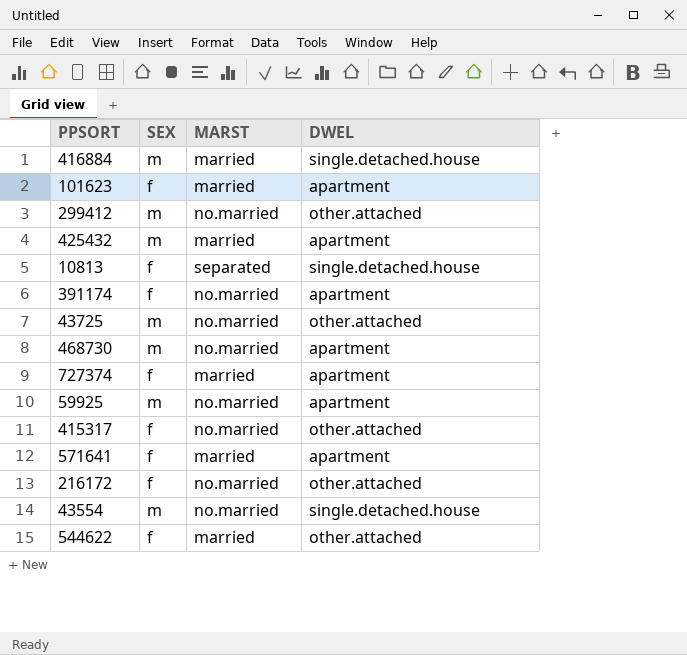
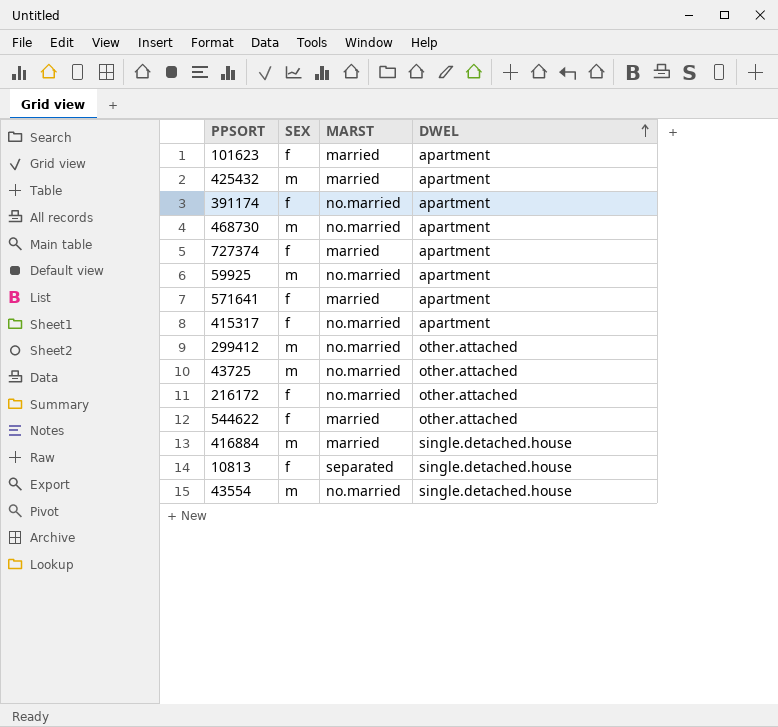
row order: none -> DWEL ascending
415317 | DWEL: other.attached -> apartment

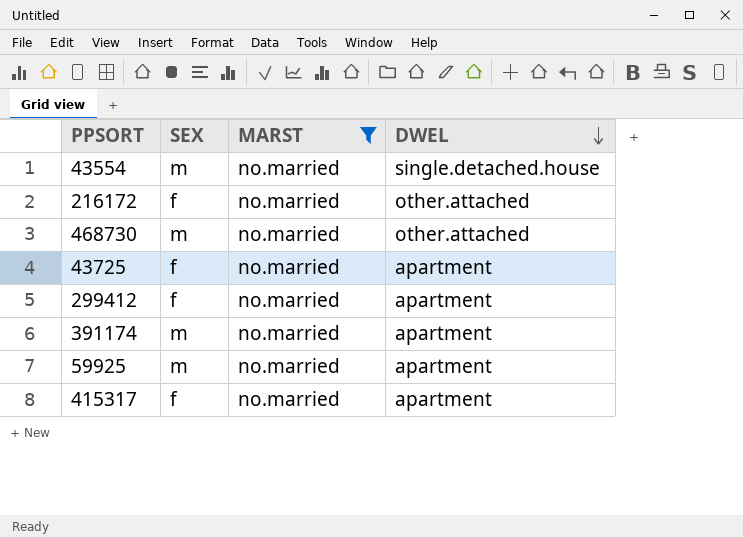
filter: none -> MARST = no.married
row order: DWEL ascending -> DWEL descending
468730 | DWEL: apartment -> other.attached
43725 | SEX: m -> f
43725 | DWEL: other.attached -> apartment
299412 | SEX: m -> f
299412 | DWEL: other.attached -> apartment
391174 | SEX: f -> m

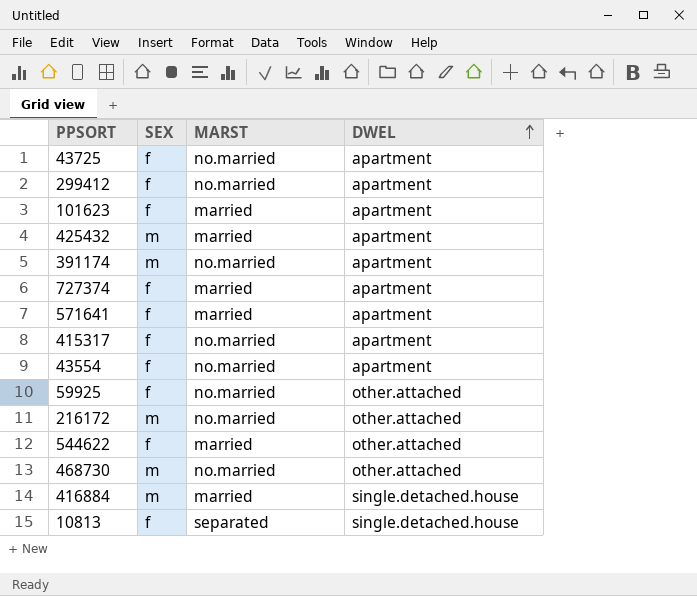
filter: MARST = no.married -> none
row order: DWEL descending -> DWEL ascending
43554 | SEX: m -> f
43554 | DWEL: single.detached.house -> apartment
59925 | SEX: m -> f
59925 | DWEL: apartment -> other.attached
216172 | SEX: f -> m

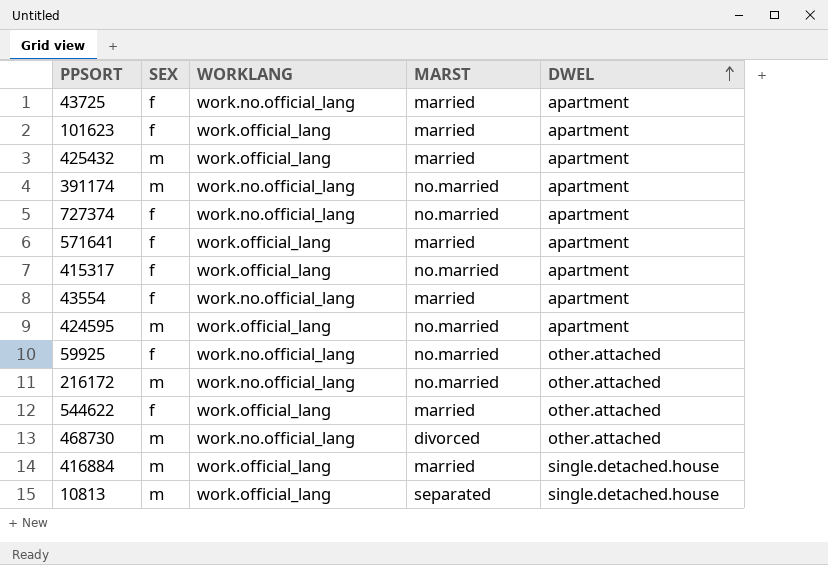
column WORKLANG | position: none -> 3
row 299412: f | no.married | apartment -> none
43725 | MARST: no.married -> married
727374 | MARST: married -> no.married
43554 | MARST: no.married -> married
row 424595: none -> m | work.official_lang | no.married | apartment
468730 | MARST: no.married -> divorced
10813 | SEX: f -> m

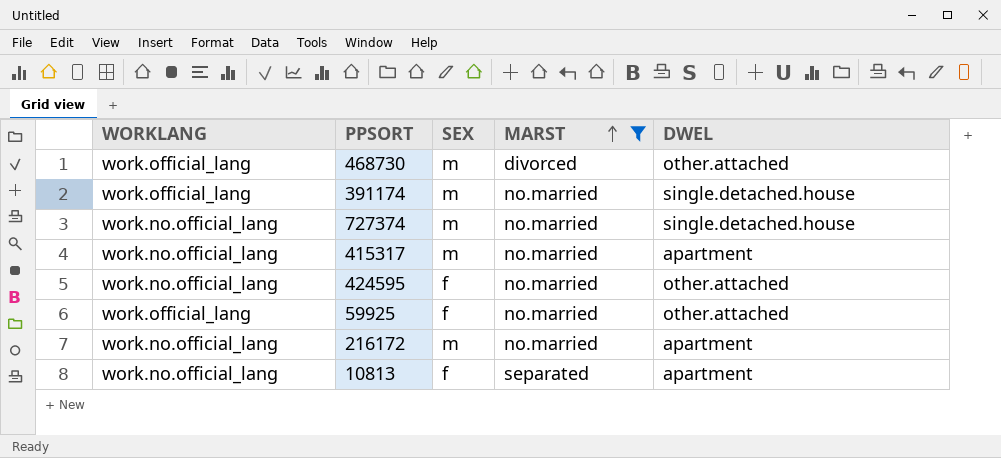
filter: none -> MARST != married
row order: DWEL ascending -> MARST ascending
column WORKLANG | position: 3 -> 1
468730 | WORKLANG: work.no.official_lang -> work.official_lang
391174 | WORKLANG: work.no.official_lang -> work.official_lang
391174 | DWEL: apartment -> single.detached.house
727374 | SEX: f -> m
727374 | DWEL: apartment -> single.detached.house
415317 | WORKLANG: work.official_lang -> work.no.official_lang
415317 | SEX: f -> m
424595 | WORKLANG: work.official_lang -> work.no.official_lang
424595 | SEX: m -> f
424595 | DWEL: apartment -> other.attached
59925 | WORKLANG: work.no.official_lang -> work.official_lang
216172 | DWEL: other.attached -> apartment
10813 | WORKLANG: work.official_lang -> work.no.official_lang
10813 | SEX: m -> f
10813 | DWEL: single.detached.house -> apartment

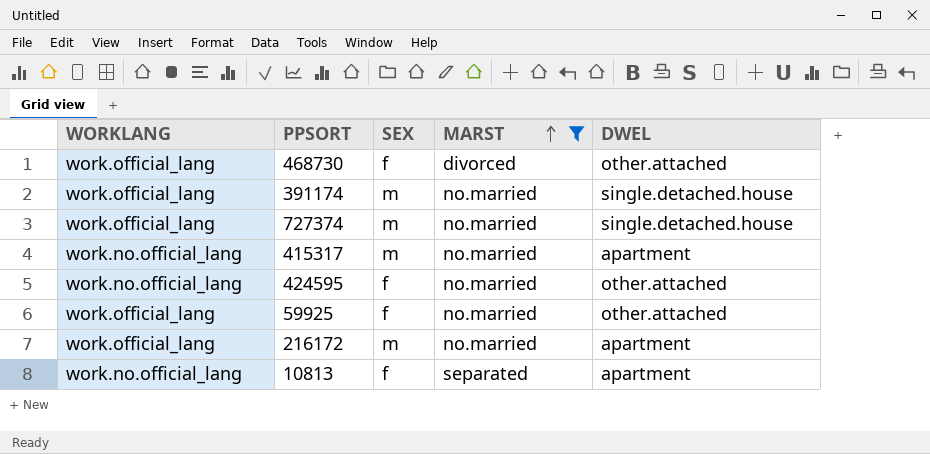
468730 | SEX: m -> f
727374 | WORKLANG: work.no.official_lang -> work.official_lang
216172 | WORKLANG: work.no.official_lang -> work.official_lang

